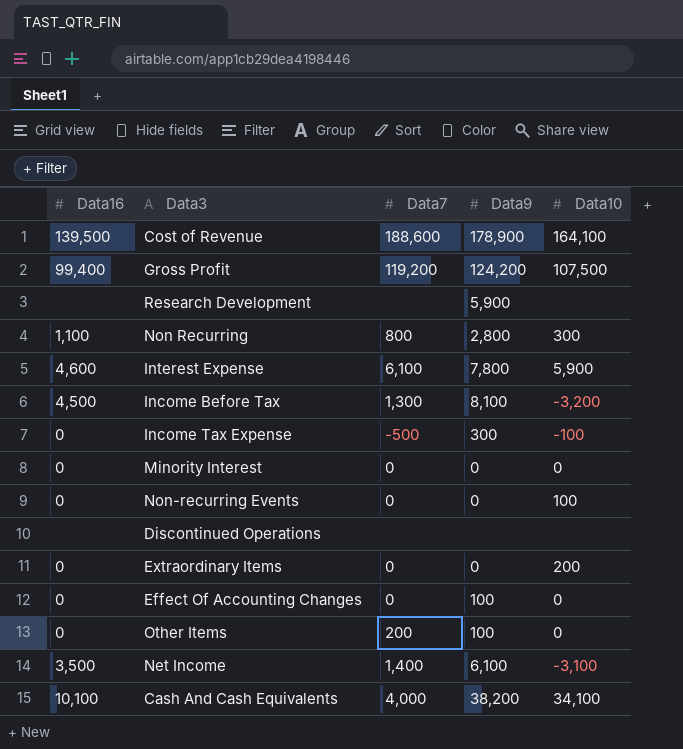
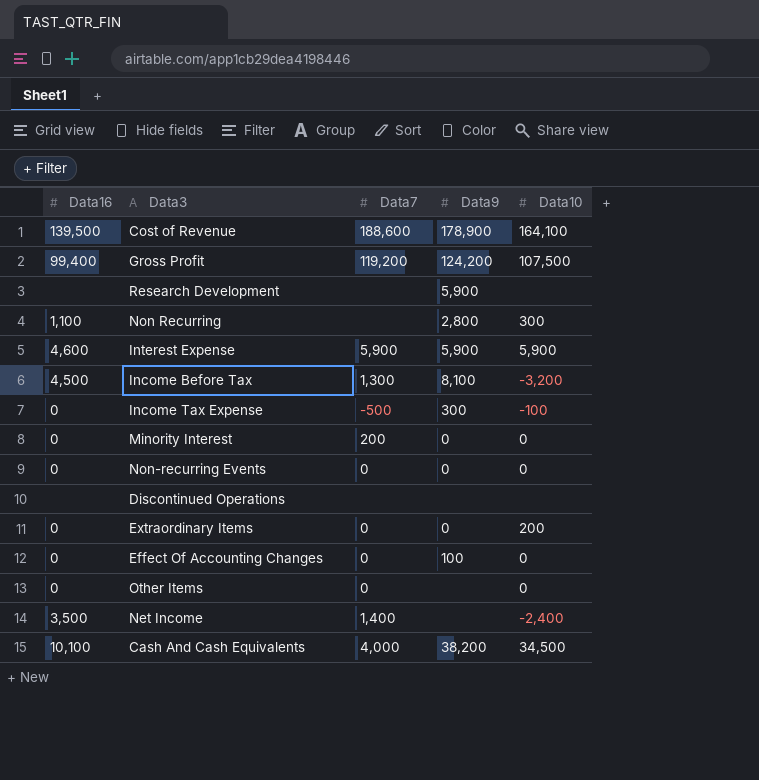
Non Recurring | Data7: 800 -> none
Interest Expense | Data7: 6,100 -> 5,900
Interest Expense | Data9: 7,800 -> 5,900
Minority Interest | Data7: 0 -> 200
Non-recurring Events | Data10: 100 -> 0
Other Items | Data7: 200 -> 0
Other Items | Data9: 100 -> none
Net Income | Data9: 6,100 -> none
Net Income | Data10: -3,100 -> -2,400
Cash And Cash Equivalents | Data10: 34,100 -> 34,500

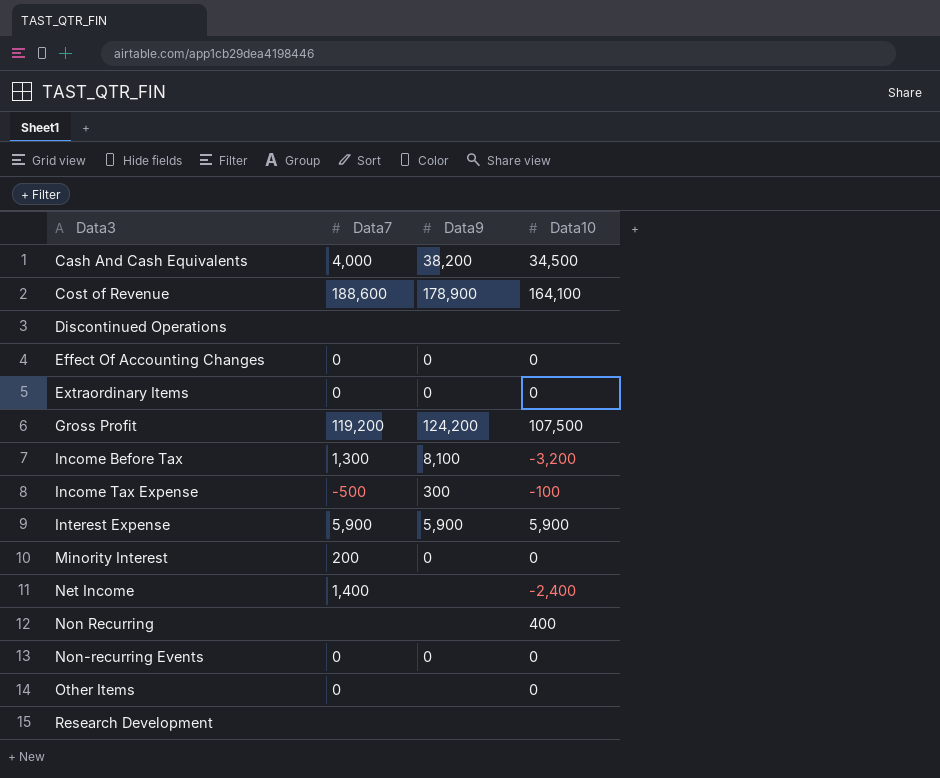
row order: none -> Data3 ascending
column Data16 | position: 1 -> none
Effect Of Accounting Changes | Data9: 100 -> 0
Extraordinary Items | Data10: 200 -> 0
Non Recurring | Data9: 2,800 -> none
Non Recurring | Data10: 300 -> 400
Research Development | Data9: 5,900 -> none

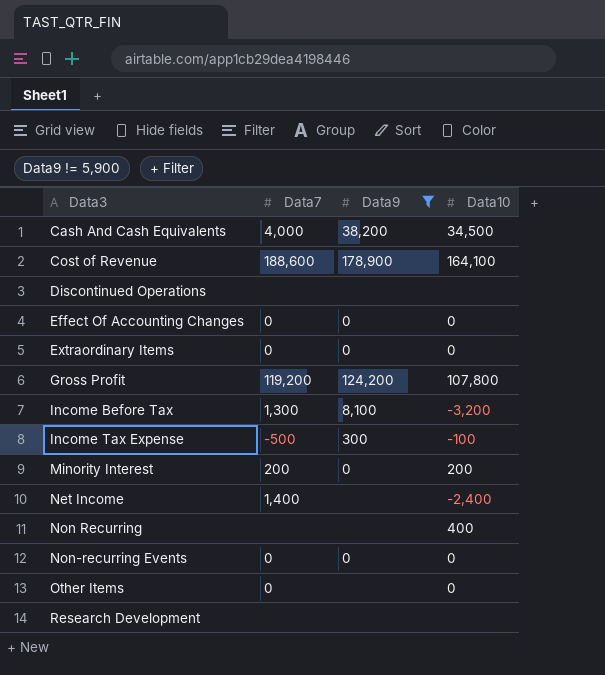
filter: none -> Data9 != 5,900
Gross Profit | Data10: 107,500 -> 107,800
Minority Interest | Data10: 0 -> 200

